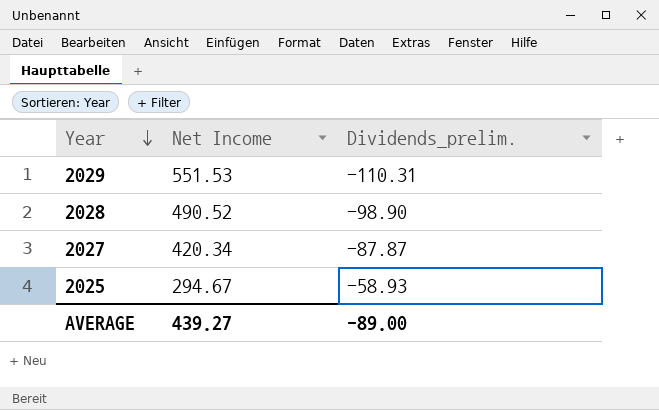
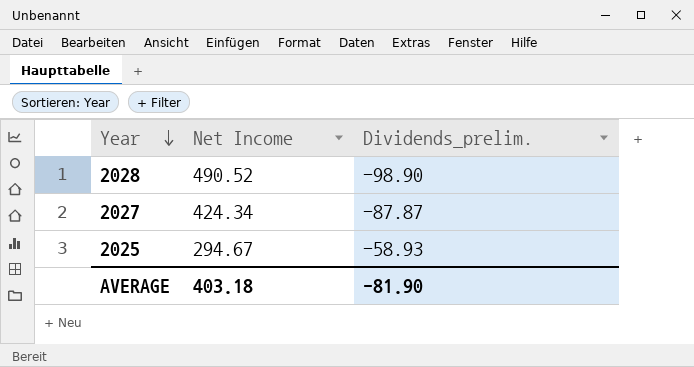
row 2029: 551.53 | -110.31 -> none
2027 | Net Income: 420.34 -> 424.34
AVERAGE | Net Income: 439.27 -> 403.18
AVERAGE | Dividends_prelim.: -89.00 -> -81.90

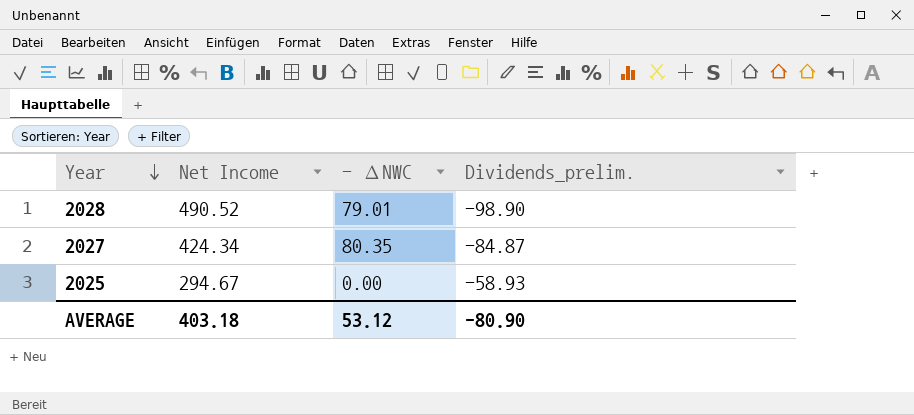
column - ∆NWC | position: none -> 3
2027 | Dividends_prelim.: -87.87 -> -84.87
AVERAGE | Dividends_prelim.: -81.90 -> -80.90

